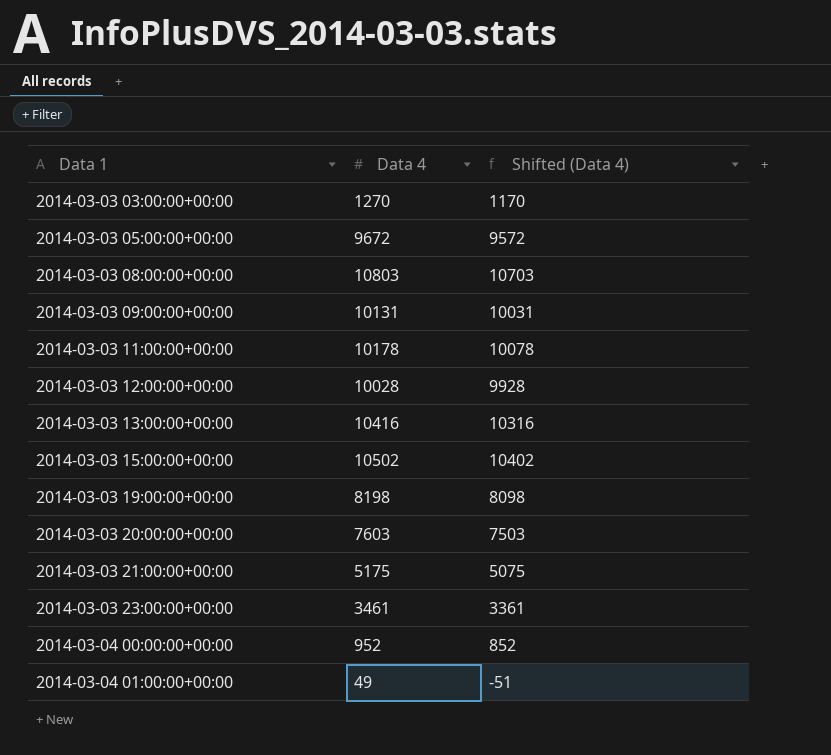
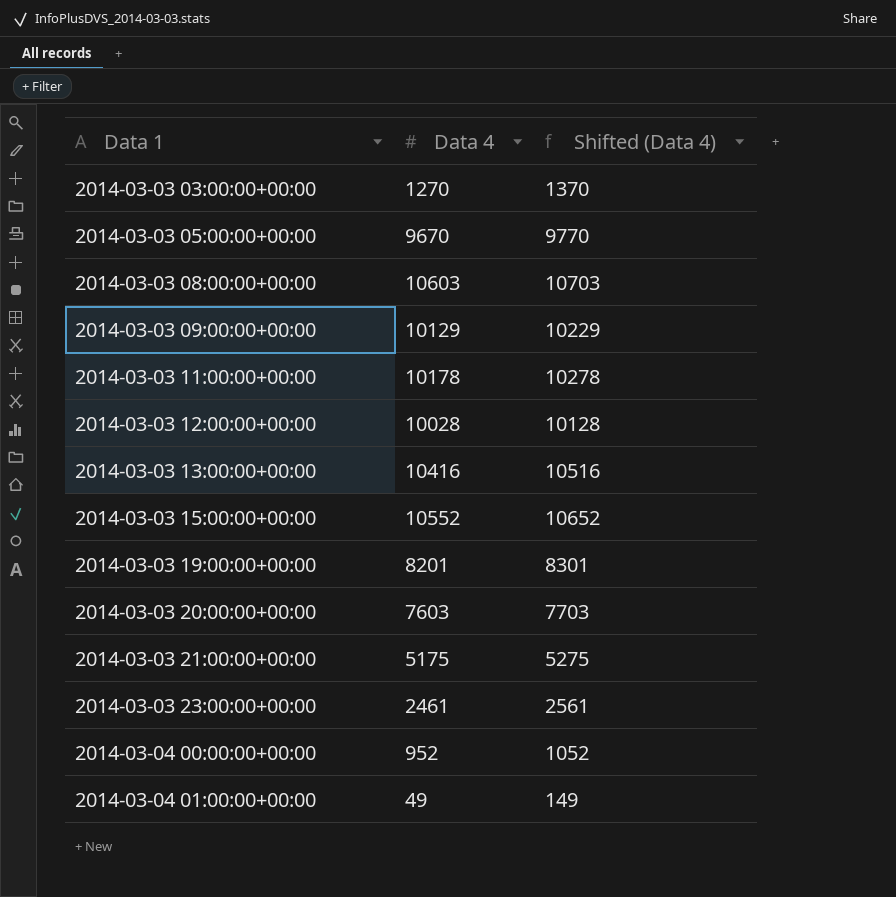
column Shifted (Data 4) | formula: [Data 4] - 100 -> [Data 4] + 100
2014-03-03 05:00:00+00:00 | Data 4: 9672 -> 9670
2014-03-03 08:00:00+00:00 | Data 4: 10803 -> 10603
2014-03-03 09:00:00+00:00 | Data 4: 10131 -> 10129
2014-03-03 15:00:00+00:00 | Data 4: 10502 -> 10552
2014-03-03 19:00:00+00:00 | Data 4: 8198 -> 8201
2014-03-03 23:00:00+00:00 | Data 4: 3461 -> 2461

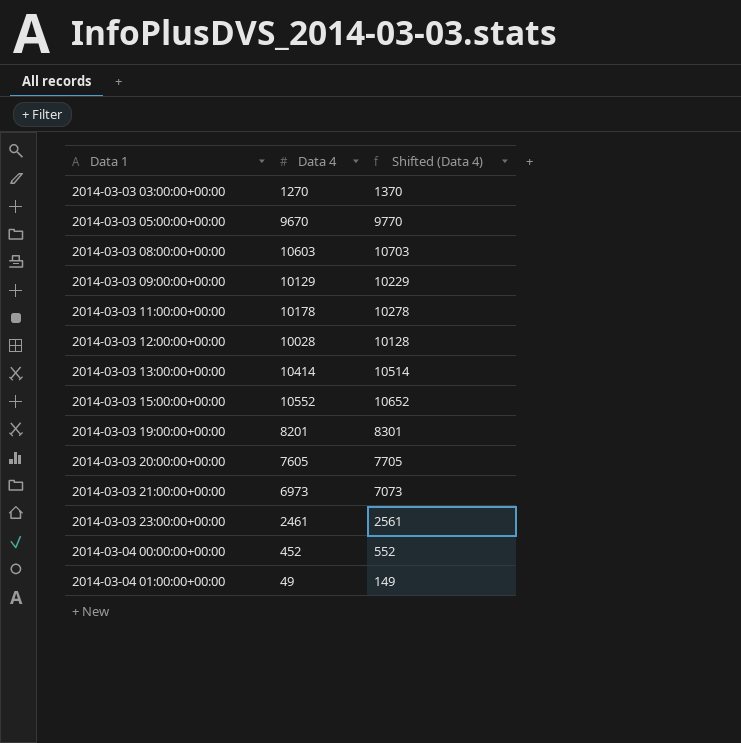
2014-03-03 13:00:00+00:00 | Data 4: 10416 -> 10414
2014-03-03 13:00:00+00:00 | Shifted (Data 4): 10516 -> 10514
2014-03-03 20:00:00+00:00 | Data 4: 7603 -> 7605
2014-03-03 20:00:00+00:00 | Shifted (Data 4): 7703 -> 7705
2014-03-03 21:00:00+00:00 | Data 4: 5175 -> 6973
2014-03-03 21:00:00+00:00 | Shifted (Data 4): 5275 -> 7073
2014-03-04 00:00:00+00:00 | Data 4: 952 -> 452
2014-03-04 00:00:00+00:00 | Shifted (Data 4): 1052 -> 552

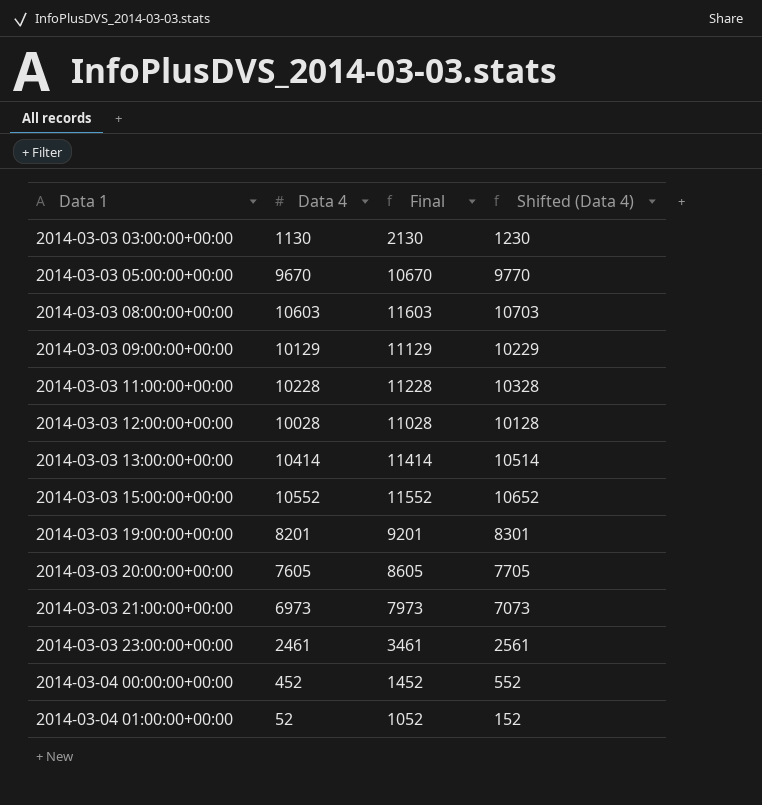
column Final | formula: none -> [Data 4] + 1000
2014-03-03 03:00:00+00:00 | Data 4: 1270 -> 1130
2014-03-03 03:00:00+00:00 | Shifted (Data 4): 1370 -> 1230
2014-03-03 11:00:00+00:00 | Data 4: 10178 -> 10228
2014-03-03 11:00:00+00:00 | Shifted (Data 4): 10278 -> 10328
2014-03-04 01:00:00+00:00 | Data 4: 49 -> 52
2014-03-04 01:00:00+00:00 | Shifted (Data 4): 149 -> 152

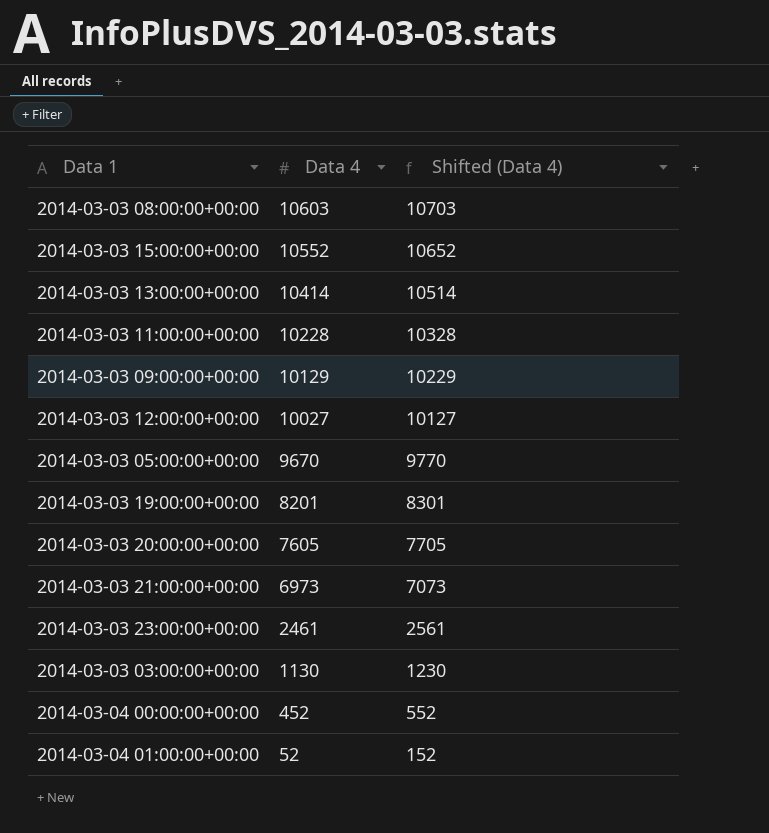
row order: Data 1 ascending -> Data 4 descending
column Final | formula: [Data 4] + 1000 -> none
2014-03-03 12:00:00+00:00 | Data 4: 10028 -> 10027
2014-03-03 12:00:00+00:00 | Shifted (Data 4): 10128 -> 10127

